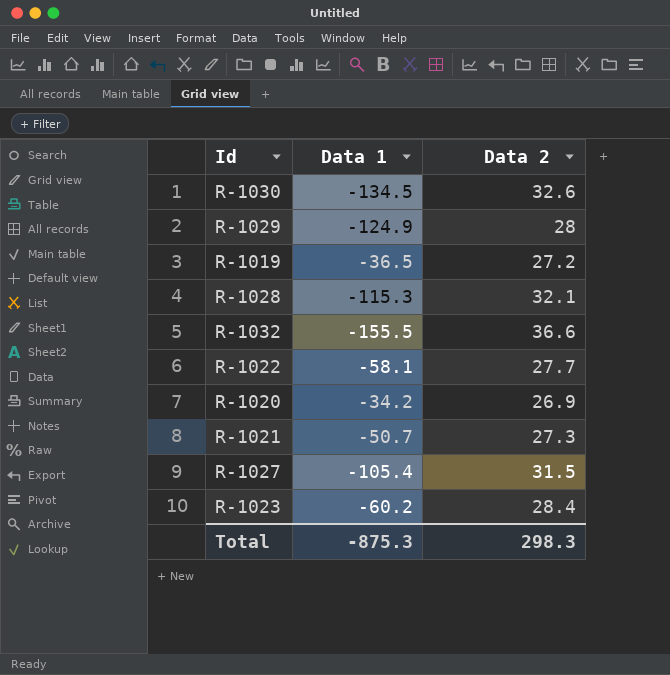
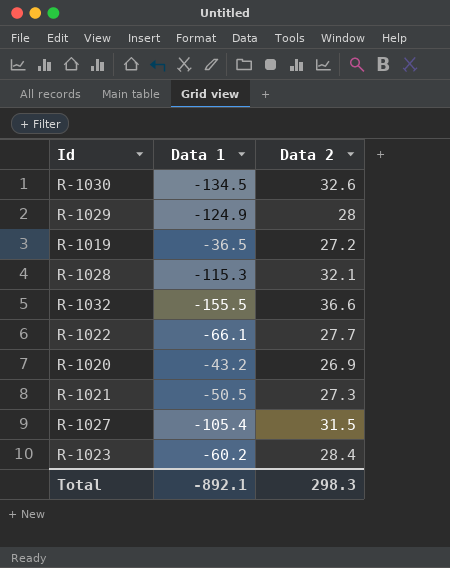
R-1022 | Data 1: -58.1 -> -66.1
R-1020 | Data 1: -34.2 -> -43.2
R-1021 | Data 1: -50.7 -> -50.5
Total | Data 1: -875.3 -> -892.1

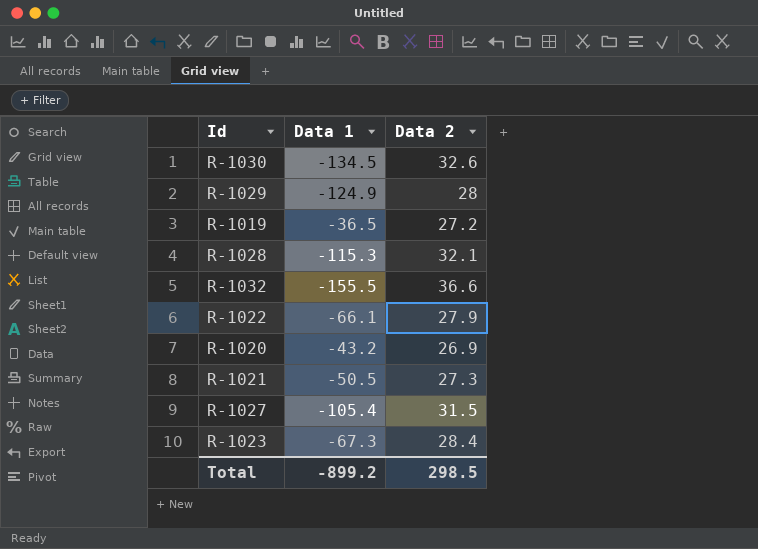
R-1022 | Data 2: 27.7 -> 27.9
R-1023 | Data 1: -60.2 -> -67.3
Total | Data 1: -892.1 -> -899.2
Total | Data 2: 298.3 -> 298.5

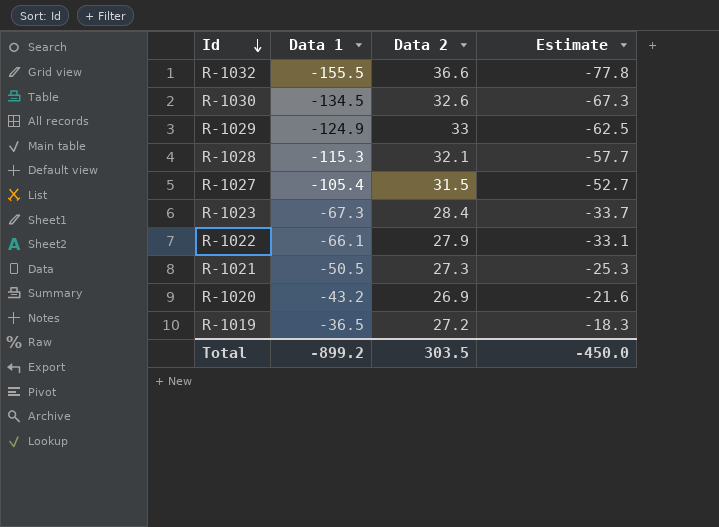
row order: none -> Id descending
column Estimate | formula: none -> [Data 1] * 0.5
R-1029 | Data 2: 28 -> 33
Total | Data 2: 298.5 -> 303.5

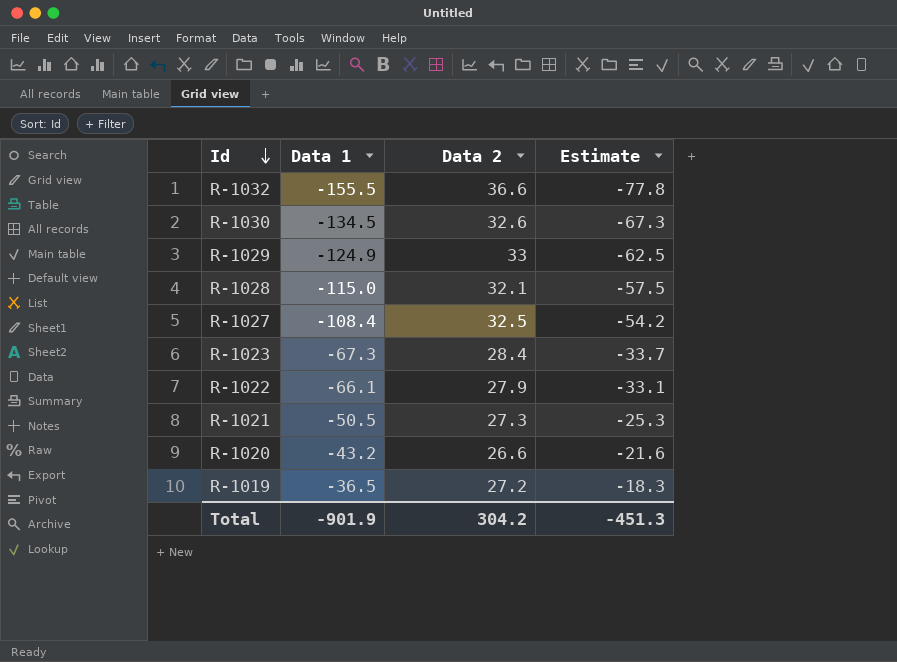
R-1028 | Data 1: -115.3 -> -115.0
R-1028 | Estimate: -57.7 -> -57.5
R-1027 | Data 1: -105.4 -> -108.4
R-1027 | Data 2: 31.5 -> 32.5
R-1027 | Estimate: -52.7 -> -54.2
R-1020 | Data 2: 26.9 -> 26.6
Total | Data 1: -899.2 -> -901.9
Total | Data 2: 303.5 -> 304.2
Total | Estimate: -450.0 -> -451.3

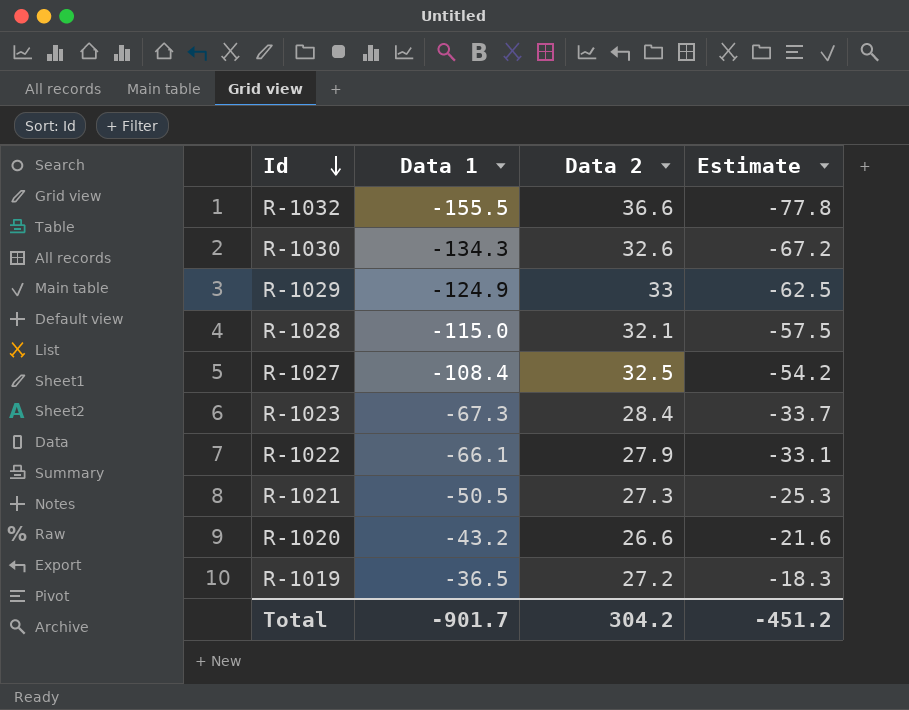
R-1030 | Data 1: -134.5 -> -134.3
R-1030 | Estimate: -67.3 -> -67.2
Total | Data 1: -901.9 -> -901.7
Total | Estimate: -451.3 -> -451.2

